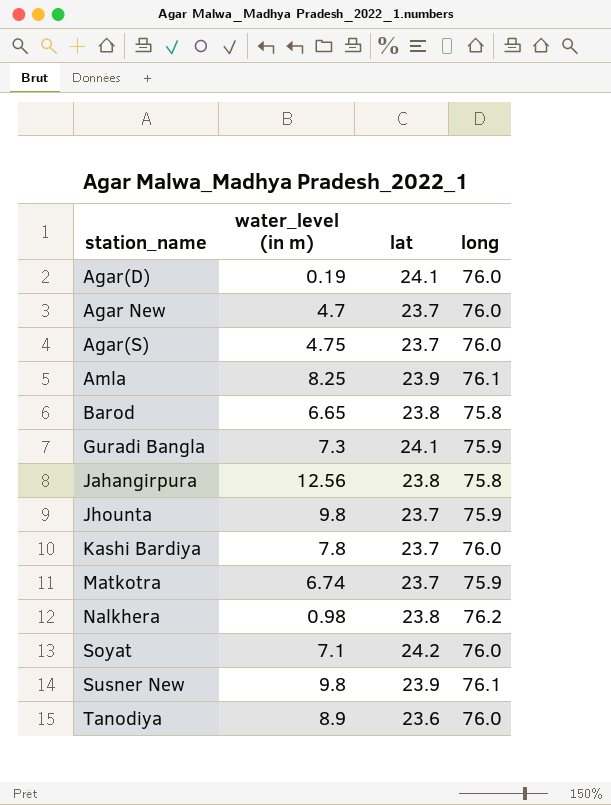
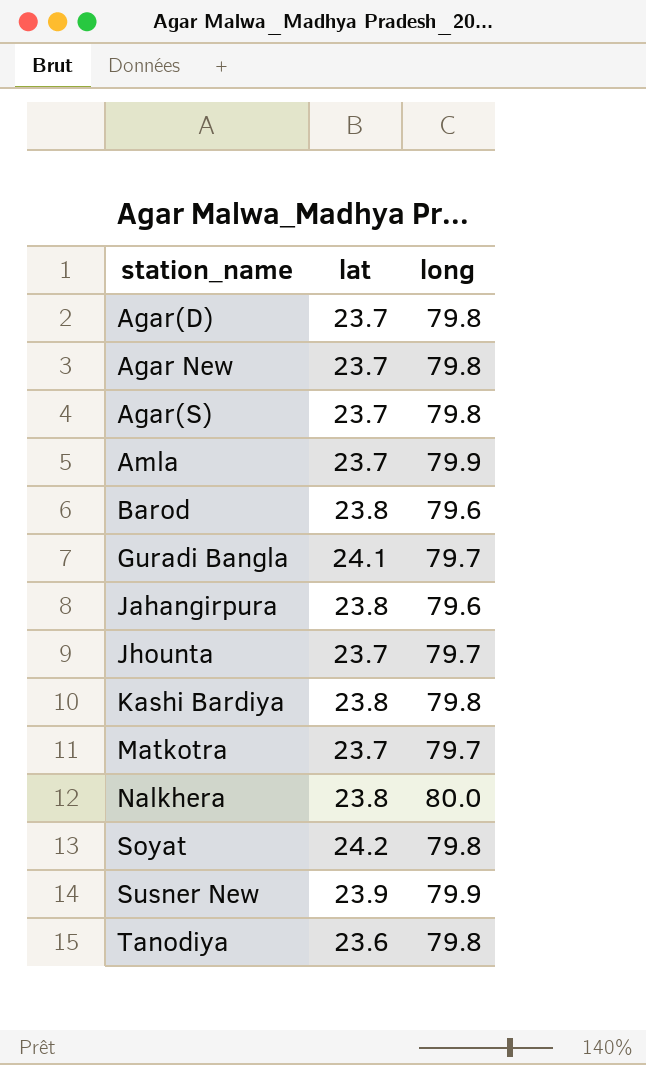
column water_level (in m) | position: 2 -> none
Agar(D) | lat: 24.1 -> 23.7
Agar(D) | long: 76.0 -> 79.8
Agar New | long: 76.0 -> 79.8
Agar(S) | long: 76.0 -> 79.8
Amla | lat: 23.9 -> 23.7
Amla | long: 76.1 -> 79.9
Barod | long: 75.8 -> 79.6
Guradi Bangla | long: 75.9 -> 79.7
Jahangirpura | long: 75.8 -> 79.6
Jhounta | long: 75.9 -> 79.7
Kashi Bardiya | lat: 23.7 -> 23.8
Kashi Bardiya | long: 76.0 -> 79.8
Matkotra | long: 75.9 -> 79.7
Nalkhera | long: 76.2 -> 80.0
Soyat | long: 76.0 -> 79.8
Susner New | long: 76.1 -> 79.9
Tanodiya | long: 76.0 -> 79.8

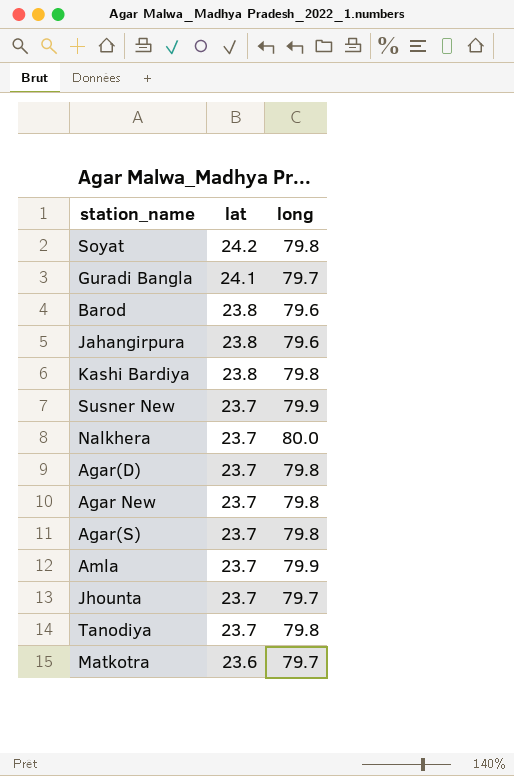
row order: none -> lat descending
Susner New | lat: 23.9 -> 23.7
Nalkhera | lat: 23.8 -> 23.7
Tanodiya | lat: 23.6 -> 23.7
Matkotra | lat: 23.7 -> 23.6

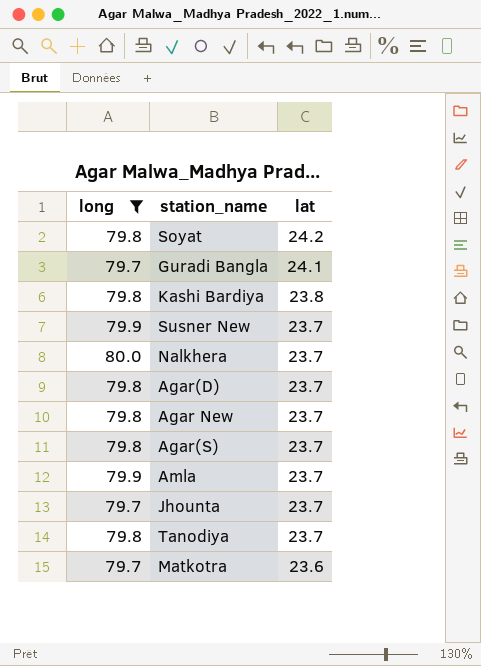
filter: none -> long != 79.6
column long | position: 3 -> 1

